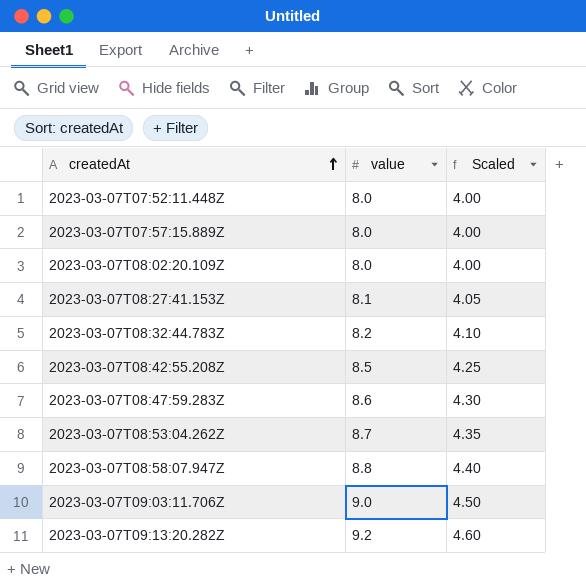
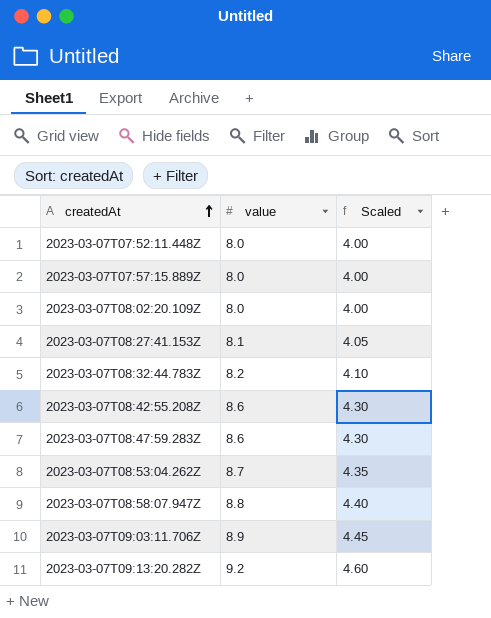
2023-03-07T08:42:55.208Z | value: 8.5 -> 8.6
2023-03-07T08:42:55.208Z | Scaled: 4.25 -> 4.30
2023-03-07T09:03:11.706Z | value: 9.0 -> 8.9
2023-03-07T09:03:11.706Z | Scaled: 4.50 -> 4.45

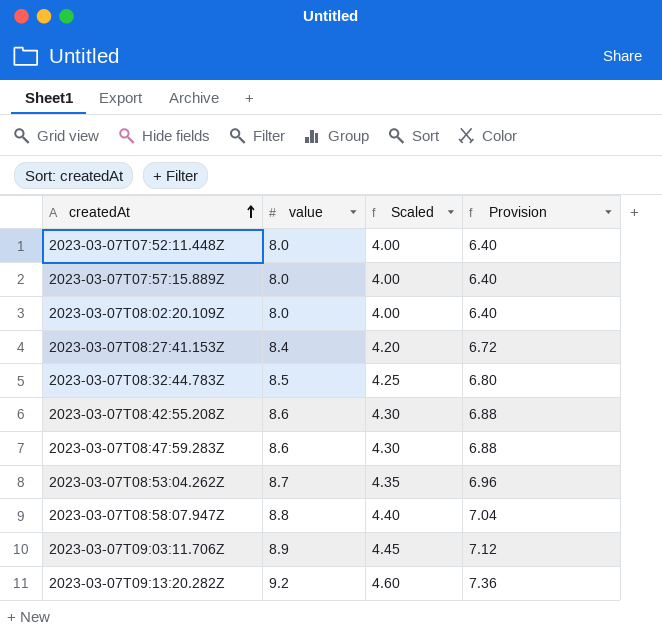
column Provision | formula: none -> [value] * 0.8
2023-03-07T08:27:41.153Z | value: 8.1 -> 8.4
2023-03-07T08:27:41.153Z | Scaled: 4.05 -> 4.20
2023-03-07T08:32:44.783Z | value: 8.2 -> 8.5
2023-03-07T08:32:44.783Z | Scaled: 4.10 -> 4.25

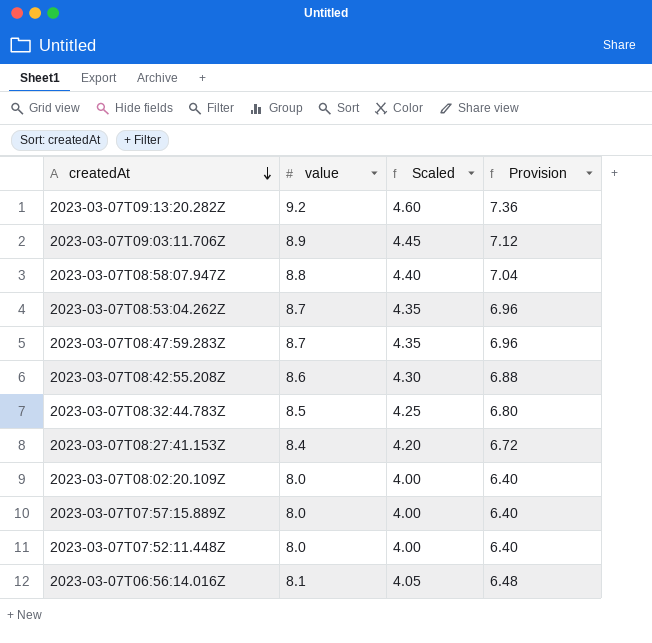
row order: createdAt ascending -> createdAt descending
2023-03-07T08:47:59.283Z | value: 8.6 -> 8.7
2023-03-07T08:47:59.283Z | Scaled: 4.30 -> 4.35
2023-03-07T08:47:59.283Z | Provision: 6.88 -> 6.96
row 2023-03-07T06:56:14.016Z: none -> 8.1 | 4.05 | 6.48

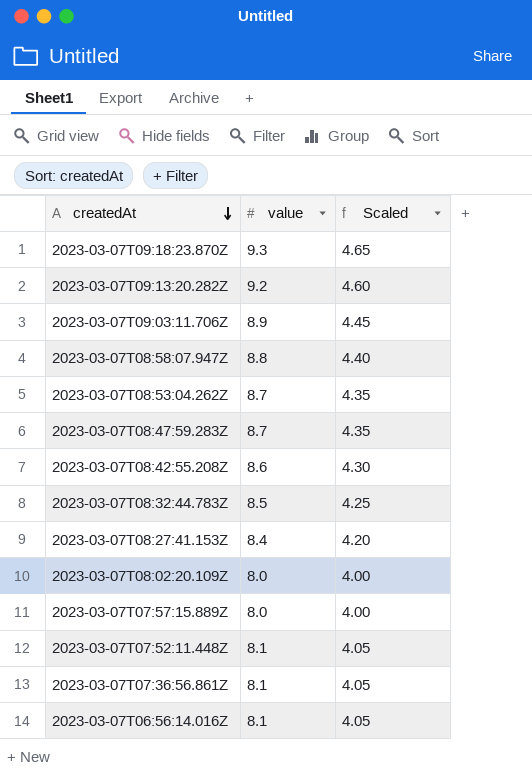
column Provision | formula: [value] * 0.8 -> none
row 2023-03-07T09:18:23.870Z: none -> 9.3 | 4.65
2023-03-07T07:52:11.448Z | value: 8.0 -> 8.1
2023-03-07T07:52:11.448Z | Scaled: 4.00 -> 4.05
row 2023-03-07T07:36:56.861Z: none -> 8.1 | 4.05

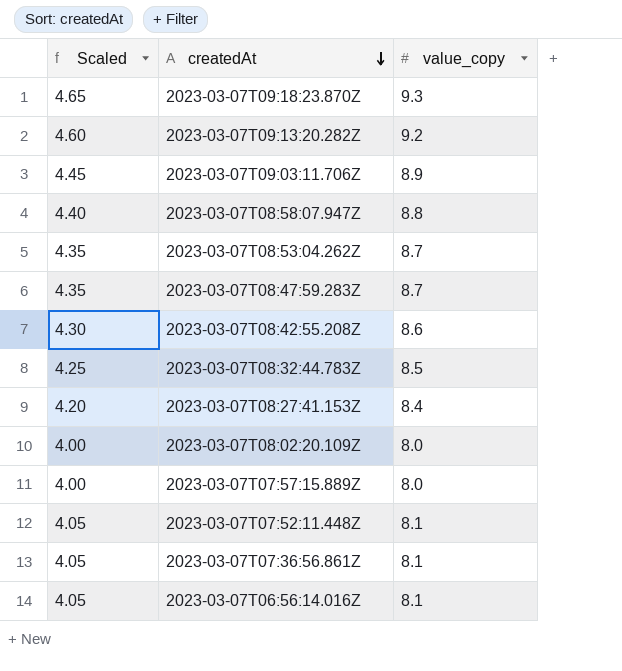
column Scaled | position: 3 -> 1
column name: value -> value_copy

